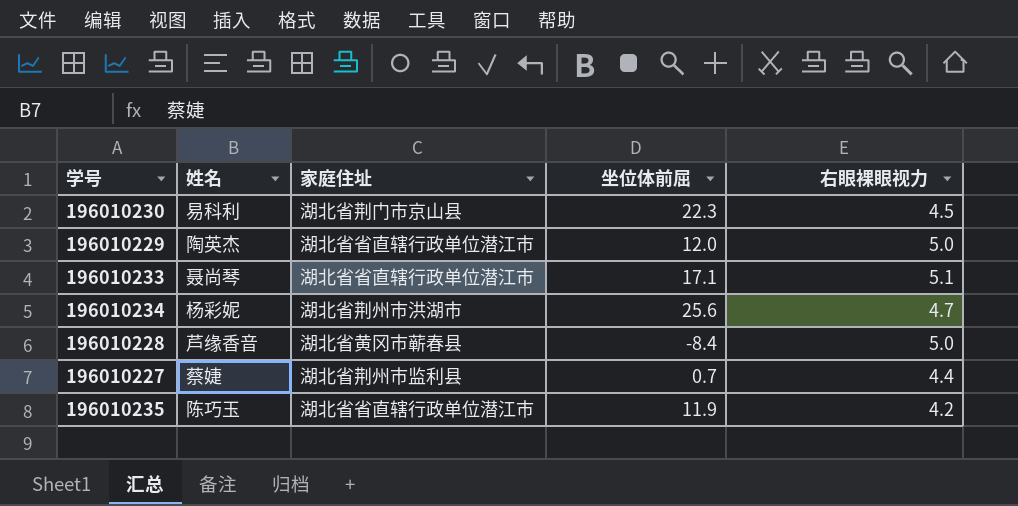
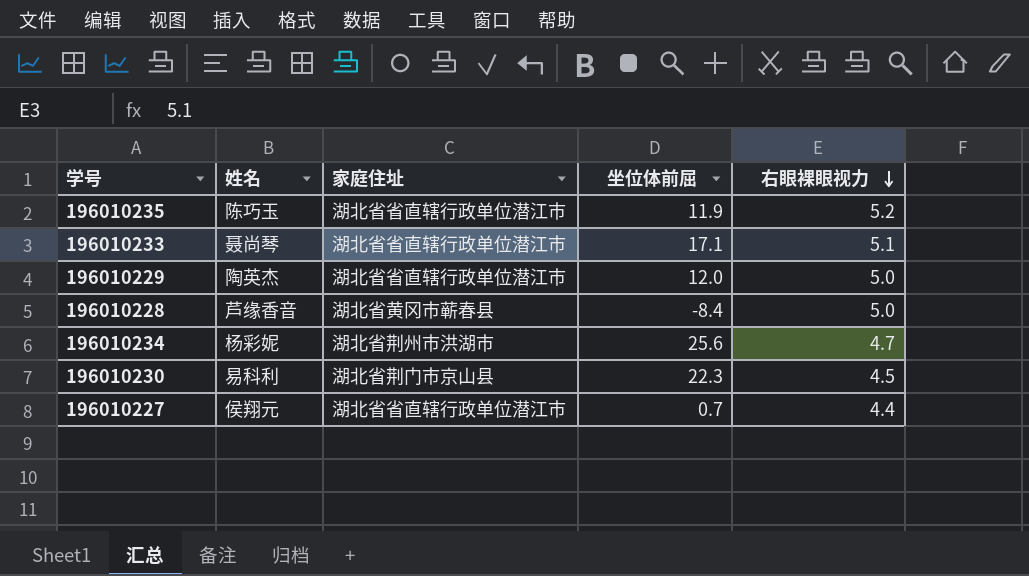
row order: none -> 右眼裸眼视力 descending
196010235 | 右眼裸眼视力: 4.2 -> 5.2
196010227 | 姓名: 蔡婕 -> 侯翔元
196010227 | 家庭住址: 湖北省荆州市监利县 -> 湖北省省直辖行政单位潜江市

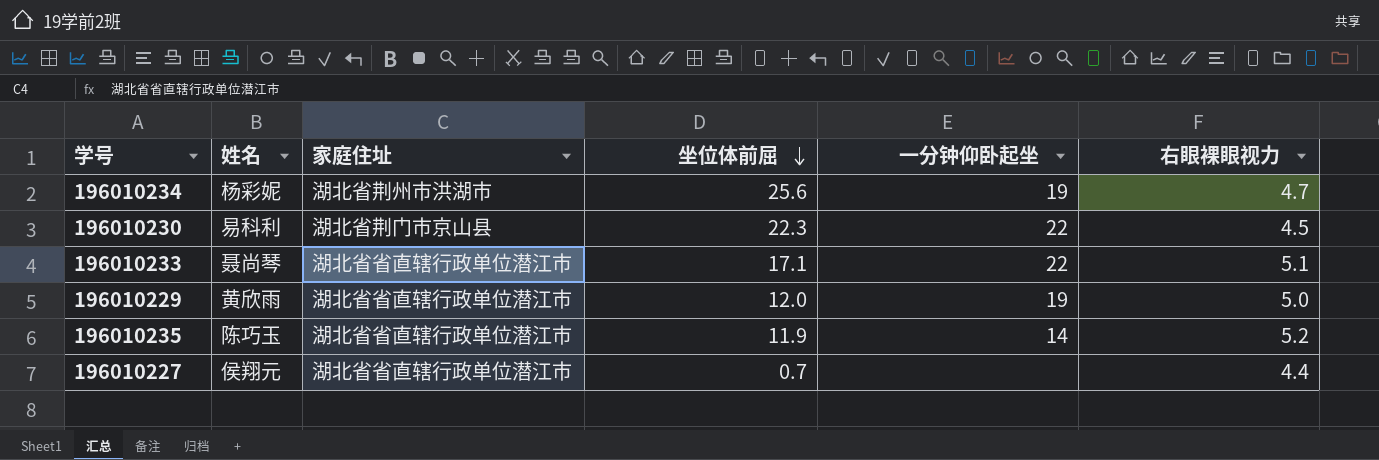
row order: 右眼裸眼视力 descending -> 坐位体前屈 descending
column 一分钟仰卧起坐 | position: none -> 5
row 196010228: 芦缘香音 | 湖北省黄冈市蕲春县 | -8.4 | 5.0 -> none
196010229 | 姓名: 陶英杰 -> 黄欣雨

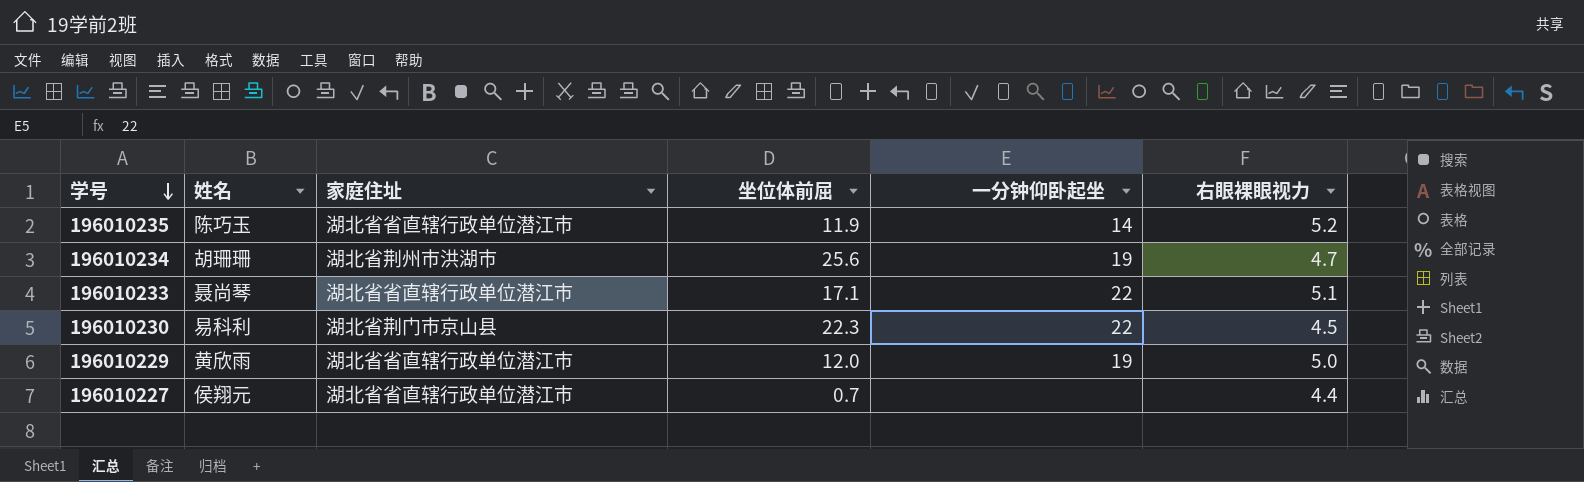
row order: 坐位体前屈 descending -> 学号 descending
196010234 | 姓名: 杨彩妮 -> 胡珊珊

